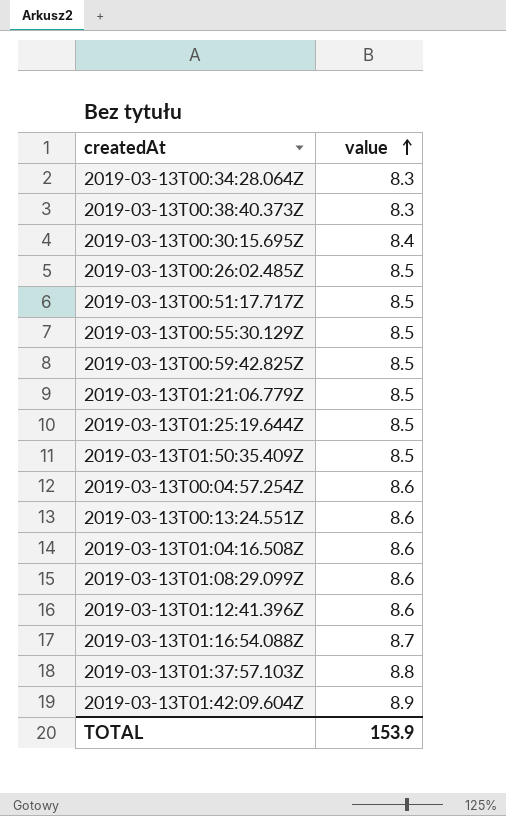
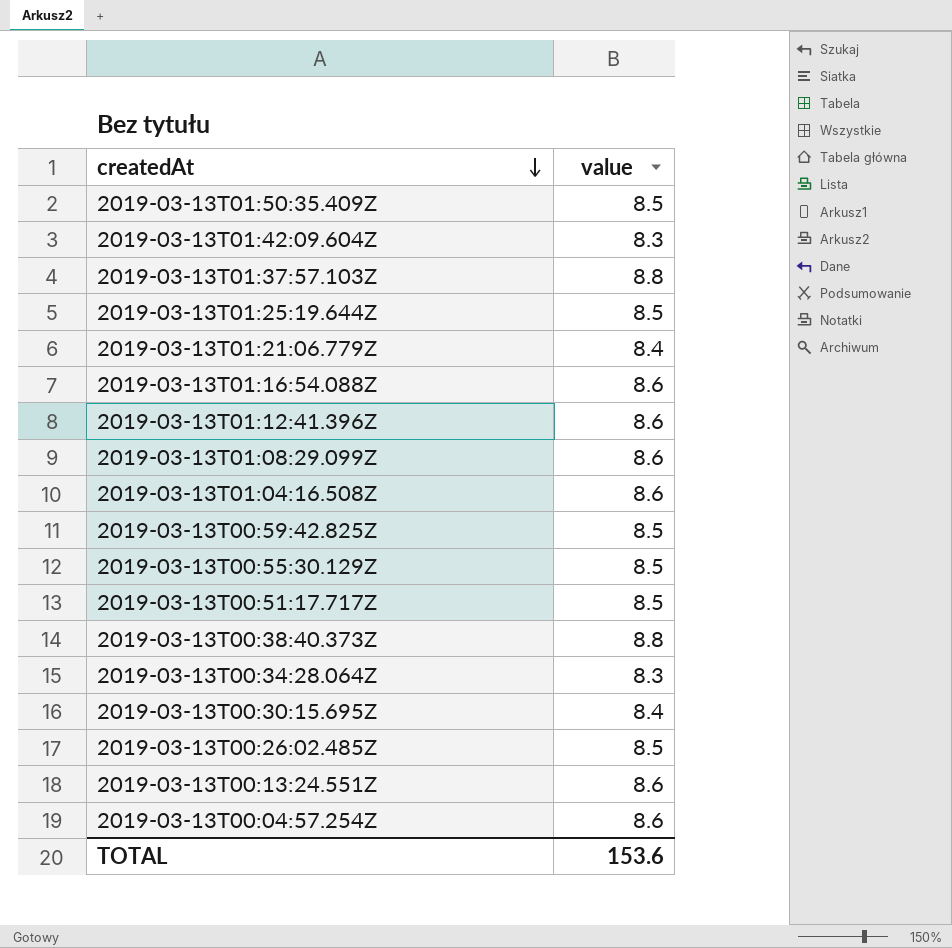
row order: value ascending -> createdAt descending
2019-03-13T01:42:09.604Z | value: 8.9 -> 8.3
2019-03-13T01:21:06.779Z | value: 8.5 -> 8.4
2019-03-13T01:16:54.088Z | value: 8.7 -> 8.6
2019-03-13T00:38:40.373Z | value: 8.3 -> 8.8
TOTAL | value: 153.9 -> 153.6

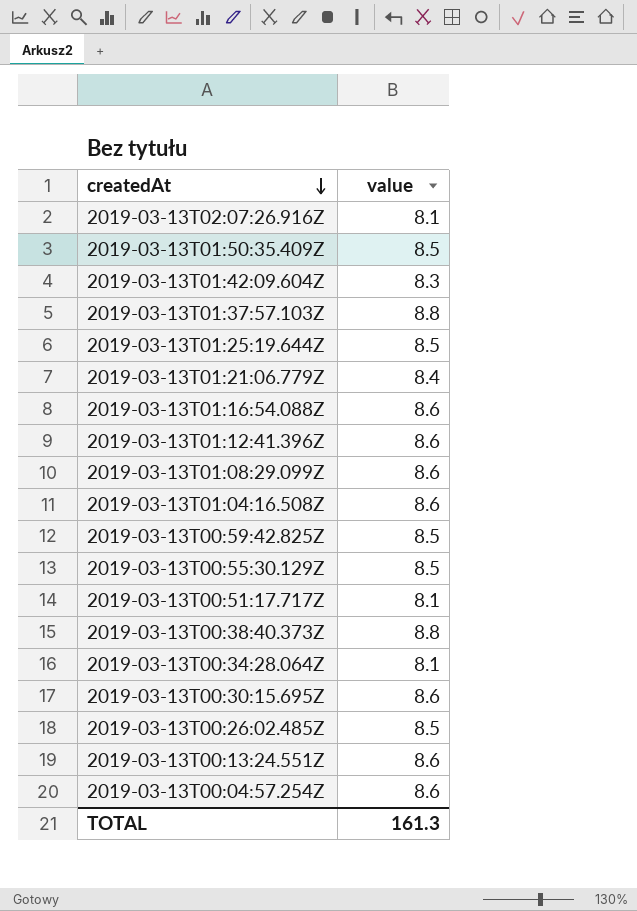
row 2019-03-13T02:07:26.916Z: none -> 8.1
2019-03-13T00:51:17.717Z | value: 8.5 -> 8.1
2019-03-13T00:34:28.064Z | value: 8.3 -> 8.1
2019-03-13T00:30:15.695Z | value: 8.4 -> 8.6
TOTAL | value: 153.6 -> 161.3

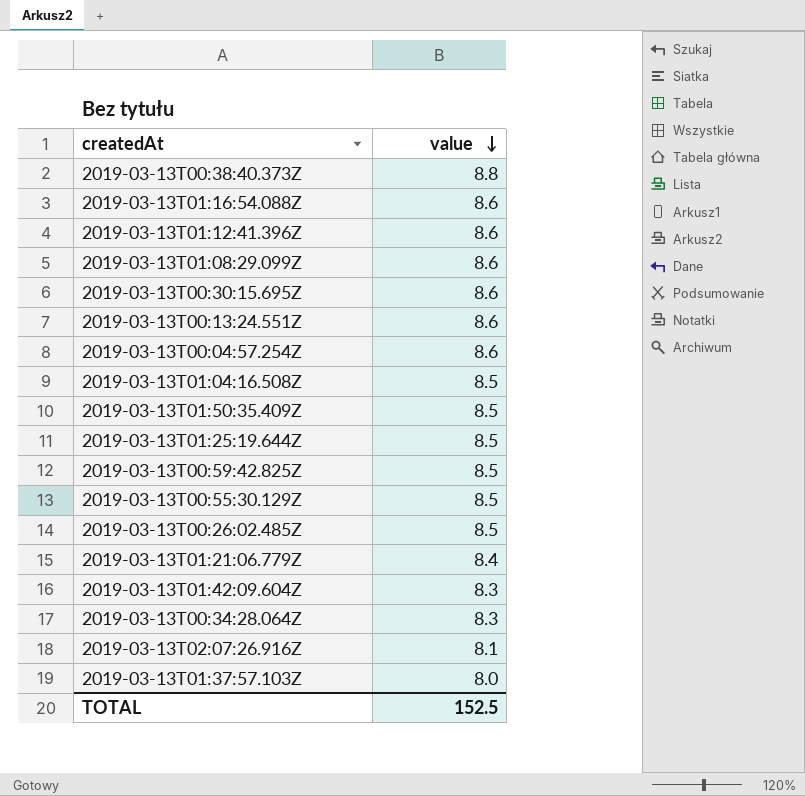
row order: createdAt descending -> value descending
row 2019-03-13T00:51:17.717Z: 8.1 -> none
2019-03-13T01:04:16.508Z | value: 8.6 -> 8.5
2019-03-13T00:34:28.064Z | value: 8.1 -> 8.3
2019-03-13T01:37:57.103Z | value: 8.8 -> 8.0
TOTAL | value: 161.3 -> 152.5

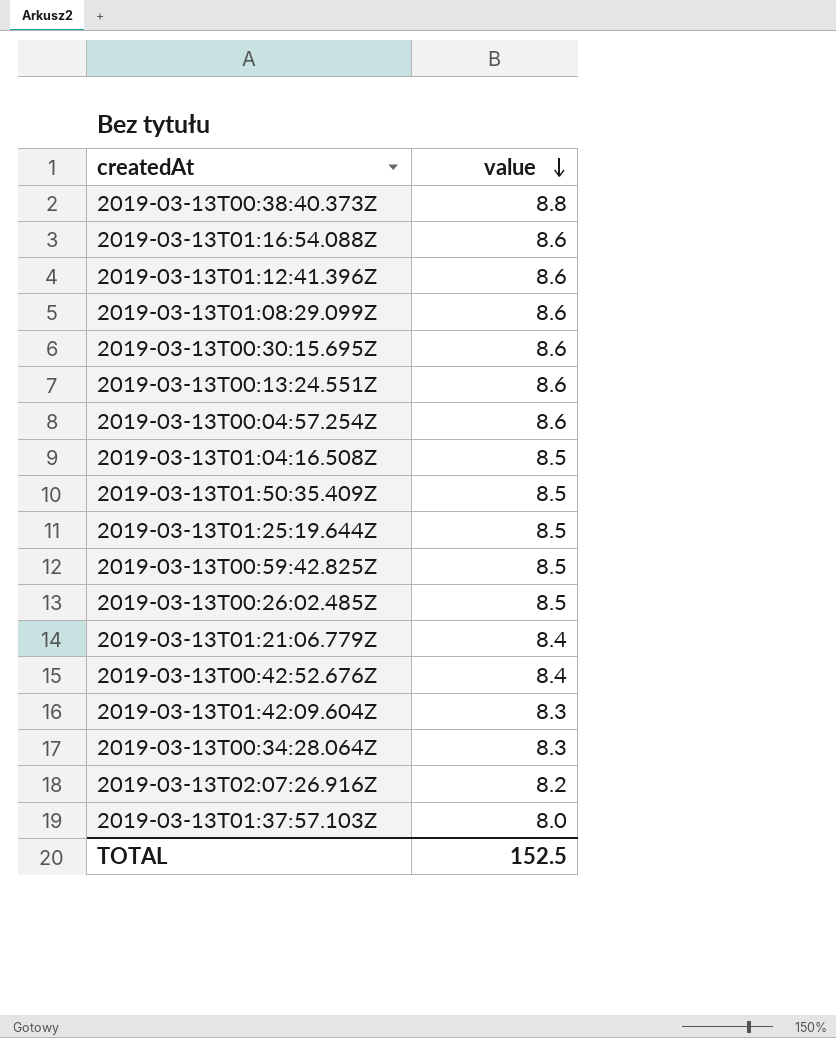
row 2019-03-13T00:55:30.129Z: 8.5 -> none
row 2019-03-13T00:42:52.676Z: none -> 8.4
2019-03-13T02:07:26.916Z | value: 8.1 -> 8.2

